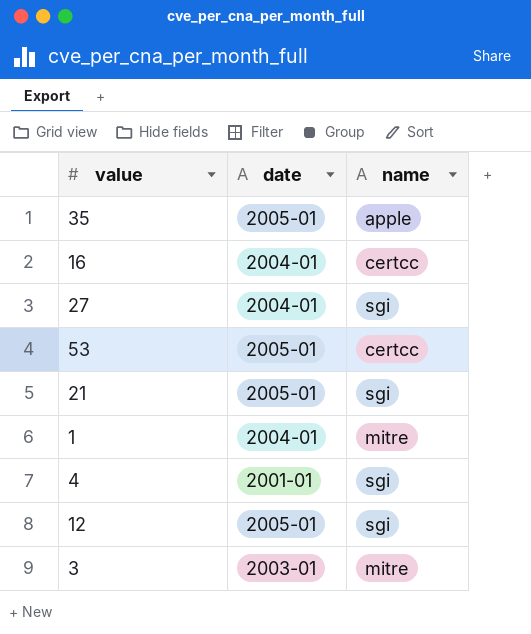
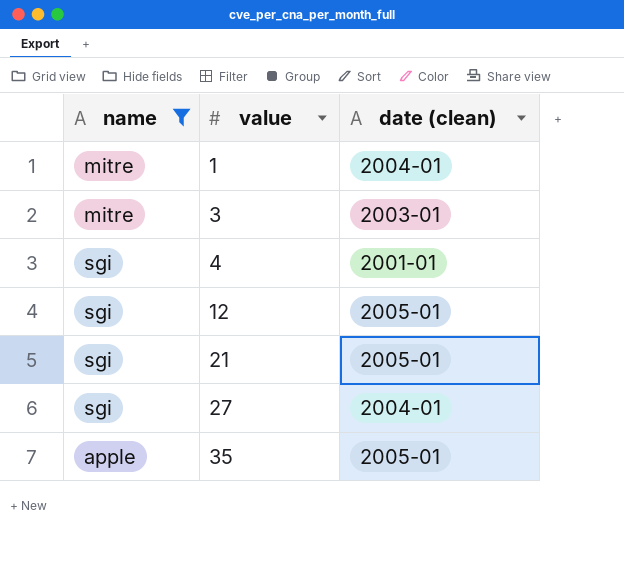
filter: none -> name != certcc
row order: none -> value ascending
column name | position: 3 -> 1
column name: date -> date (clean)

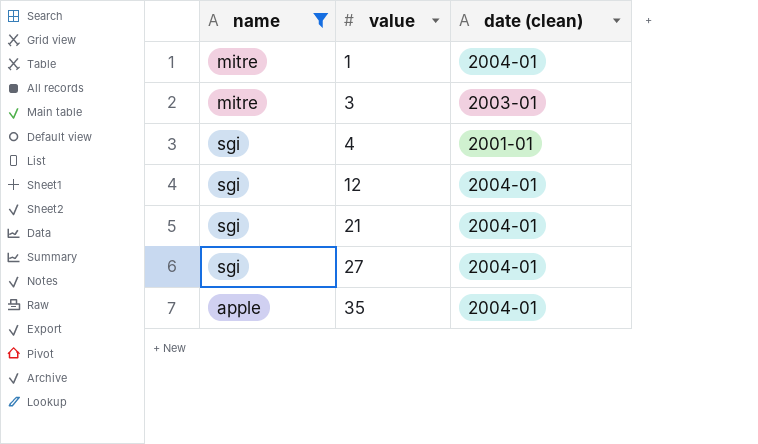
12 | date (clean): 2005-01 -> 2004-01
21 | date (clean): 2005-01 -> 2004-01
35 | date (clean): 2005-01 -> 2004-01

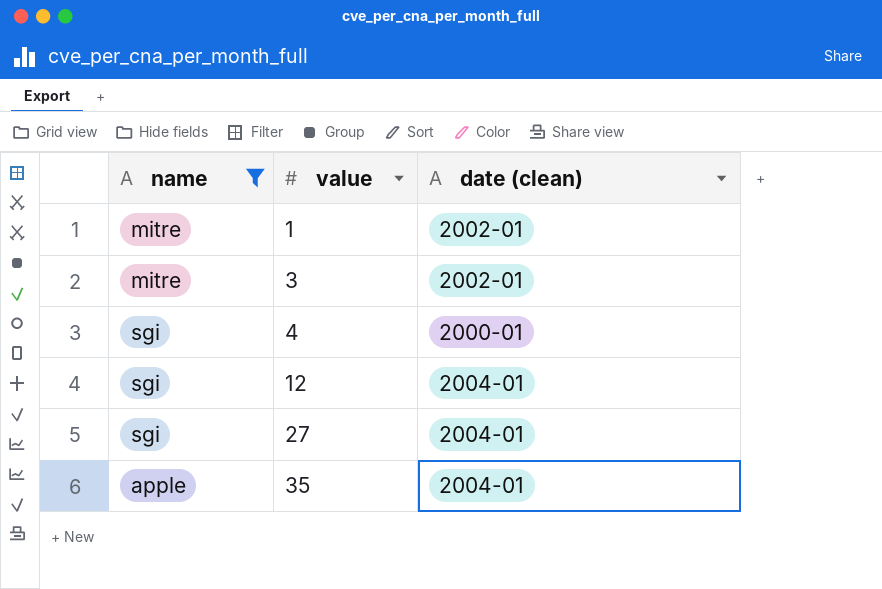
row 21: sgi | 2004-01 -> none
1 | date (clean): 2004-01 -> 2002-01
3 | date (clean): 2003-01 -> 2002-01
4 | date (clean): 2001-01 -> 2000-01

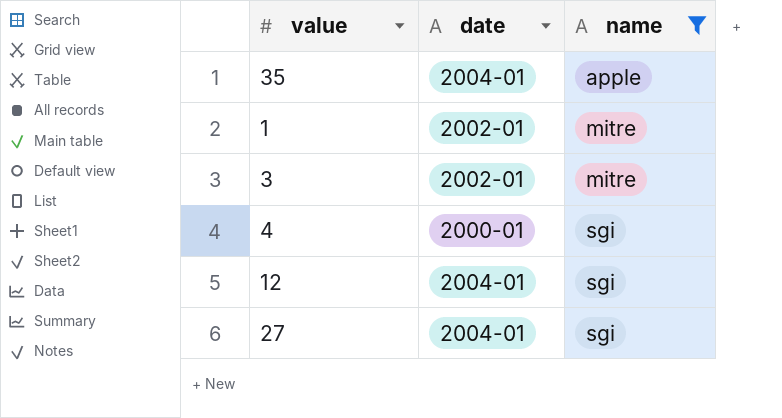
row order: value ascending -> name ascending
column name: date (clean) -> date
column name | position: 1 -> 3

